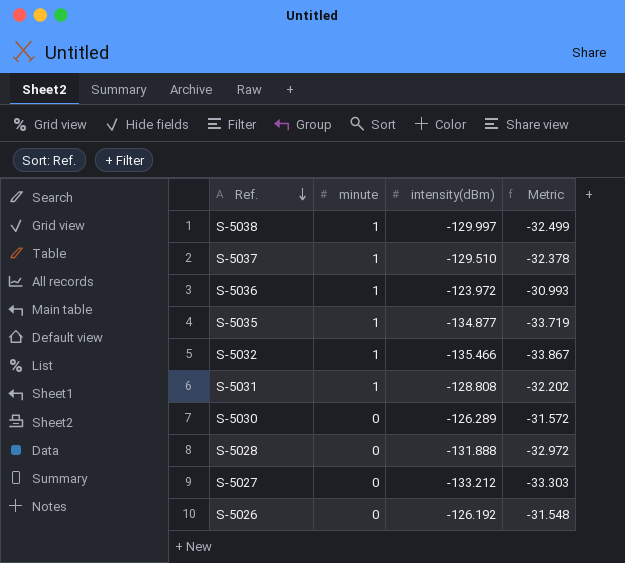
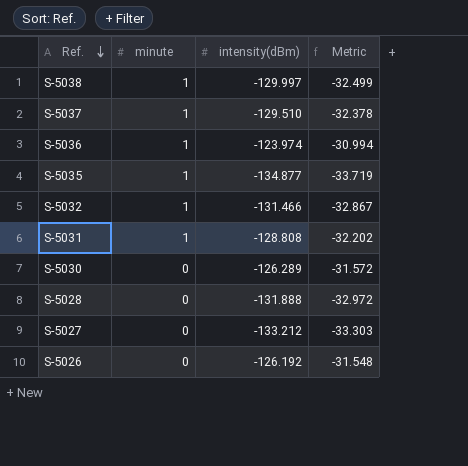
S-5036 | intensity(dBm): -123.972 -> -123.974
S-5036 | Metric: -30.993 -> -30.994
S-5032 | intensity(dBm): -135.466 -> -131.466
S-5032 | Metric: -33.867 -> -32.867

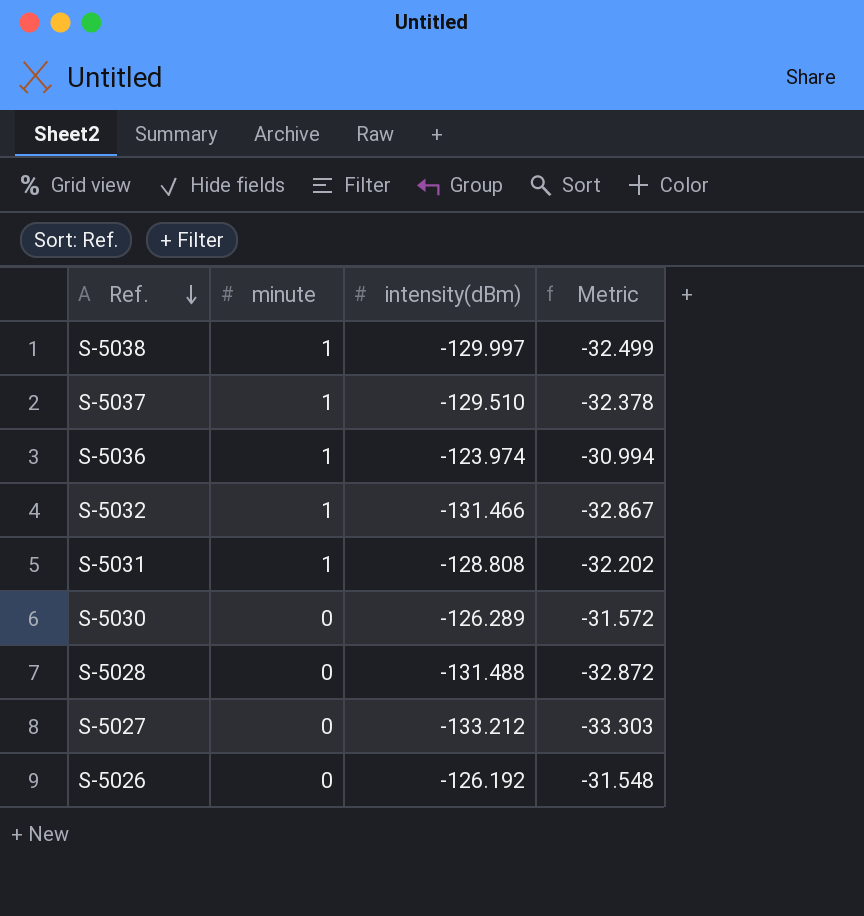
row S-5035: 1 | -134.877 | -33.719 -> none
S-5028 | intensity(dBm): -131.888 -> -131.488
S-5028 | Metric: -32.972 -> -32.872

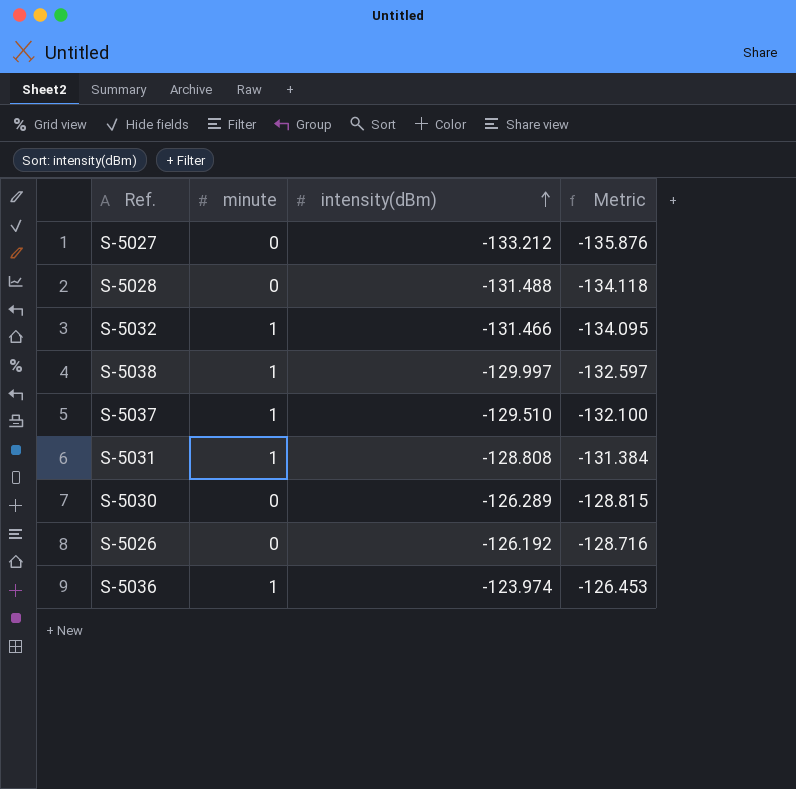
row order: Ref. descending -> intensity(dBm) ascending
column Metric | formula: [intensity(dBm)] * 0.25 -> [intensity(dBm)] * 1.02

